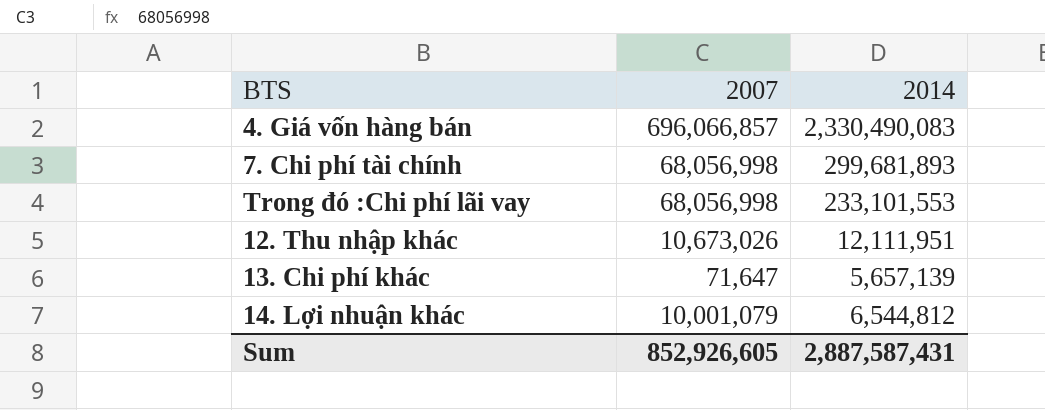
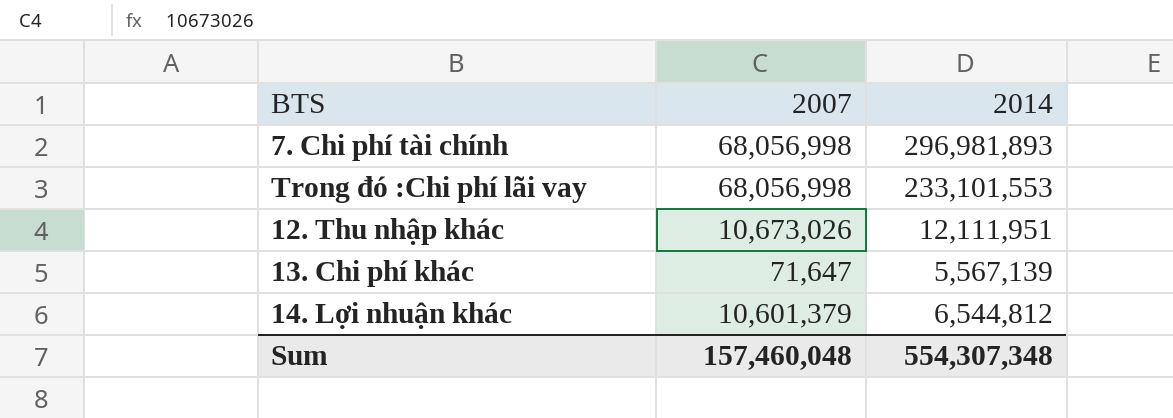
row 4. Giá vốn hàng bán: 696,066,857 | 2,330,490,083 -> none
7. Chi phí tài chính | 2014: 299,681,893 -> 296,981,893
13. Chi phí khác | 2014: 5,657,139 -> 5,567,139
14. Lợi nhuận khác | 2007: 10,001,079 -> 10,601,379
Sum | 2007: 852,926,605 -> 157,460,048
Sum | 2014: 2,887,587,431 -> 554,307,348

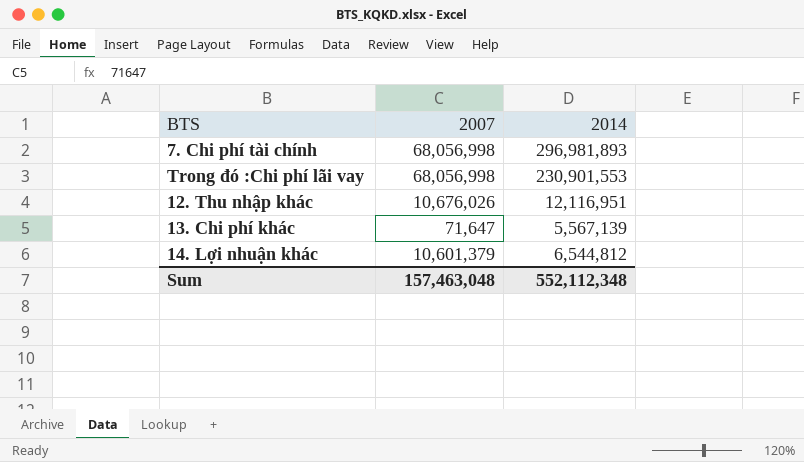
Trong đó :Chi phí lãi vay | 2014: 233,101,553 -> 230,901,553
12. Thu nhập khác | 2007: 10,673,026 -> 10,676,026
12. Thu nhập khác | 2014: 12,111,951 -> 12,116,951
Sum | 2007: 157,460,048 -> 157,463,048
Sum | 2014: 554,307,348 -> 552,112,348

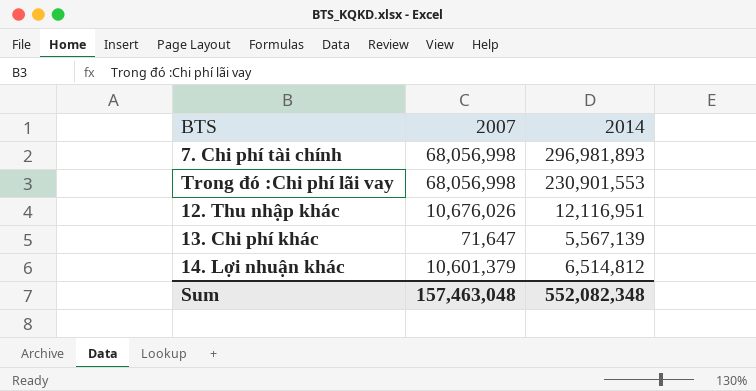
14. Lợi nhuận khác | 2014: 6,544,812 -> 6,514,812
Sum | 2014: 552,112,348 -> 552,082,348

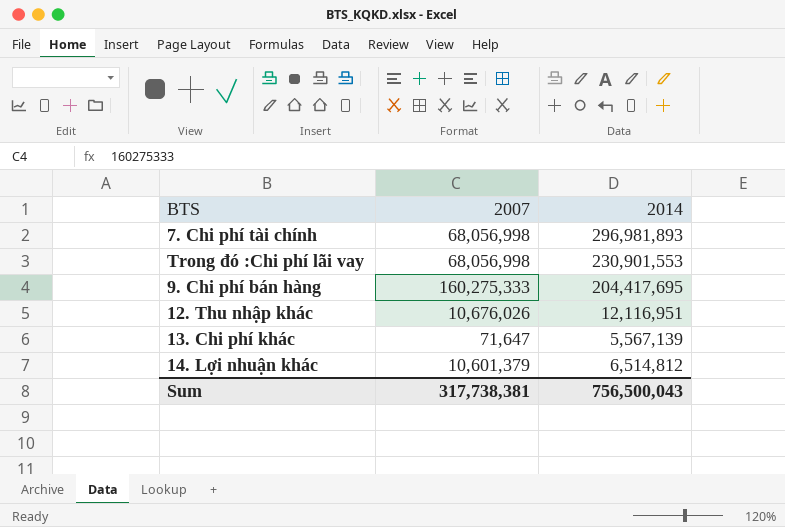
row 9. Chi phí bán hàng: none -> 160,275,333 | 204,417,695
Sum | 2007: 157,463,048 -> 317,738,381
Sum | 2014: 552,082,348 -> 756,500,043

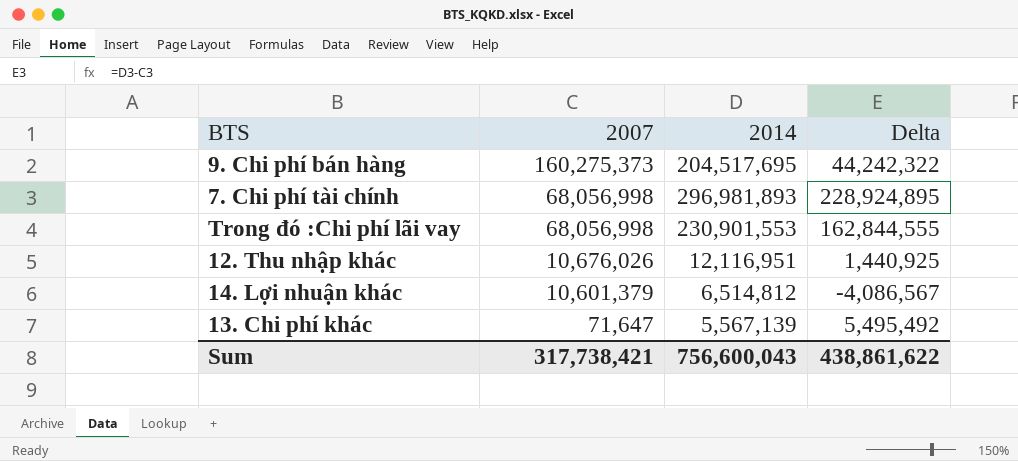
row order: none -> 2007 descending
column Delta | formula: none -> [2014] - [2007]
9. Chi phí bán hàng | 2007: 160,275,333 -> 160,275,373
9. Chi phí bán hàng | 2014: 204,417,695 -> 204,517,695
Sum | 2007: 317,738,381 -> 317,738,421
Sum | 2014: 756,500,043 -> 756,600,043

